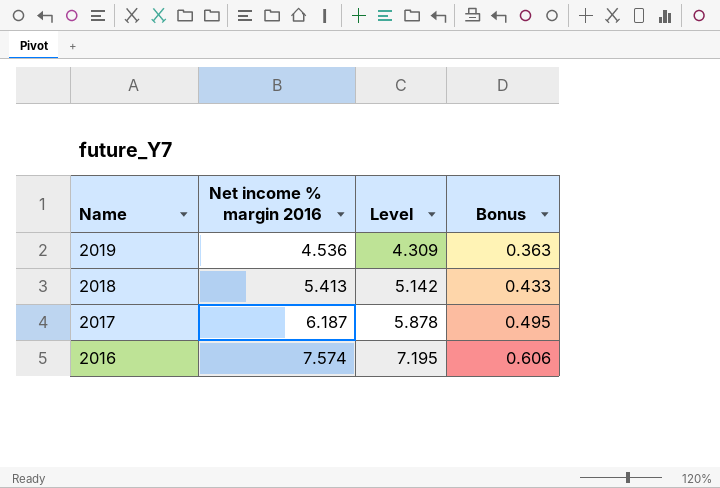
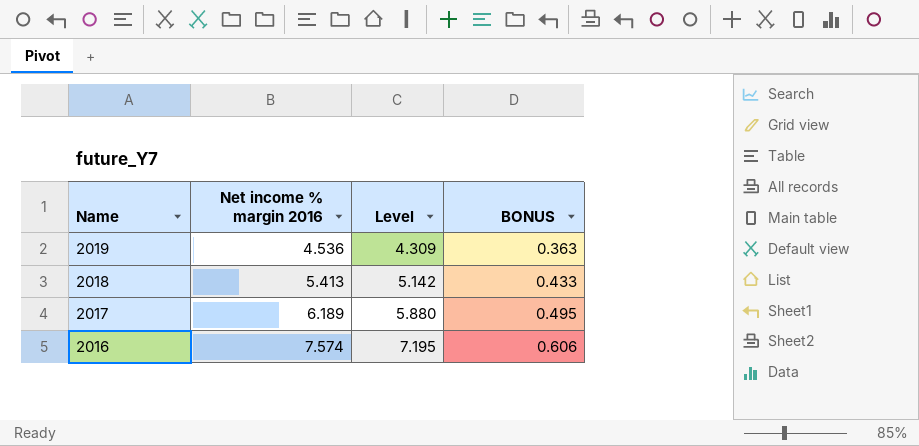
column name: Bonus -> BONUS
2017 | Net income % margin 2016: 6.187 -> 6.189
2017 | Level: 5.878 -> 5.880

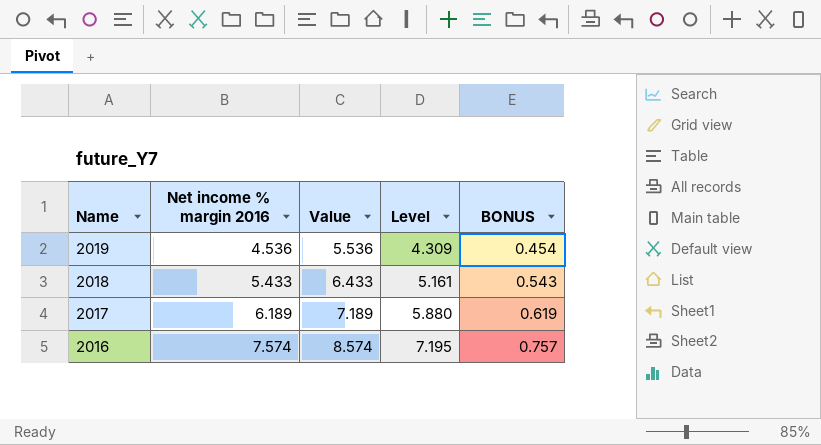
column Value | formula: none -> [Net income % margin 2016] + 1
column BONUS | formula: [Net income % margin 2016] * 0.08 -> [Net income % margin 2016] * 0.1
2018 | Net income % margin 2016: 5.413 -> 5.433
2018 | Level: 5.142 -> 5.161

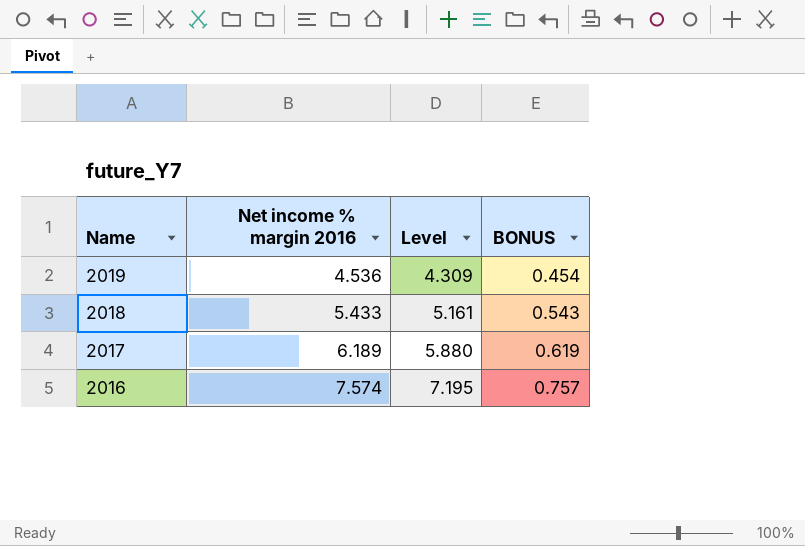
column Value | formula: [Net income % margin 2016] + 1 -> none

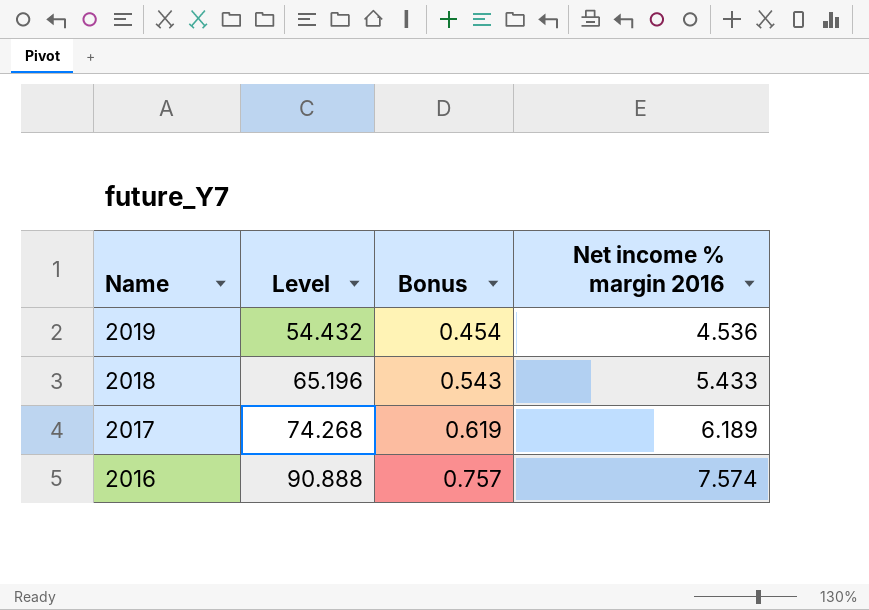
column Level | formula: [Net income % margin 2016] * 0.95 -> [Net income % margin 2016] * 12
column name: BONUS -> Bonus
column Net income % margin 2016 | position: 2 -> 4

